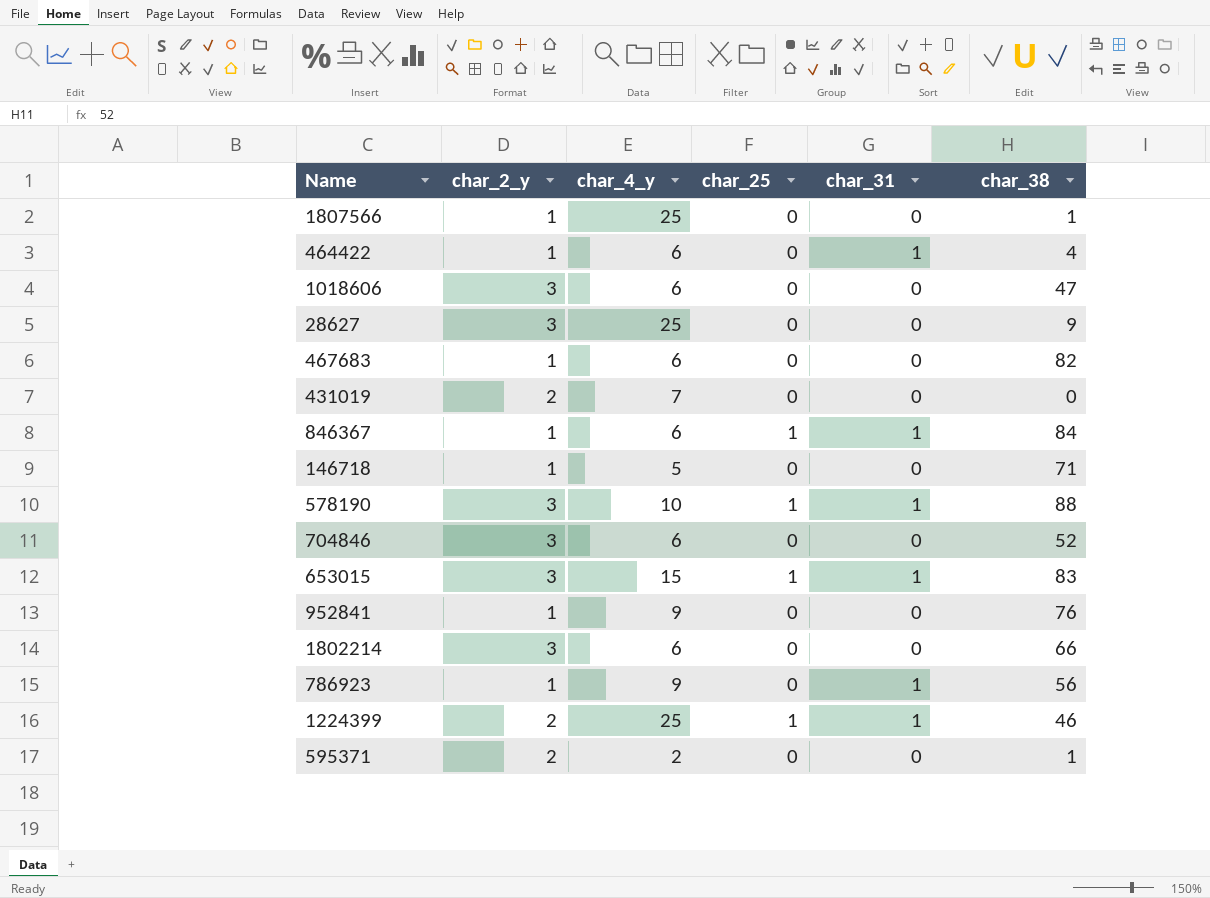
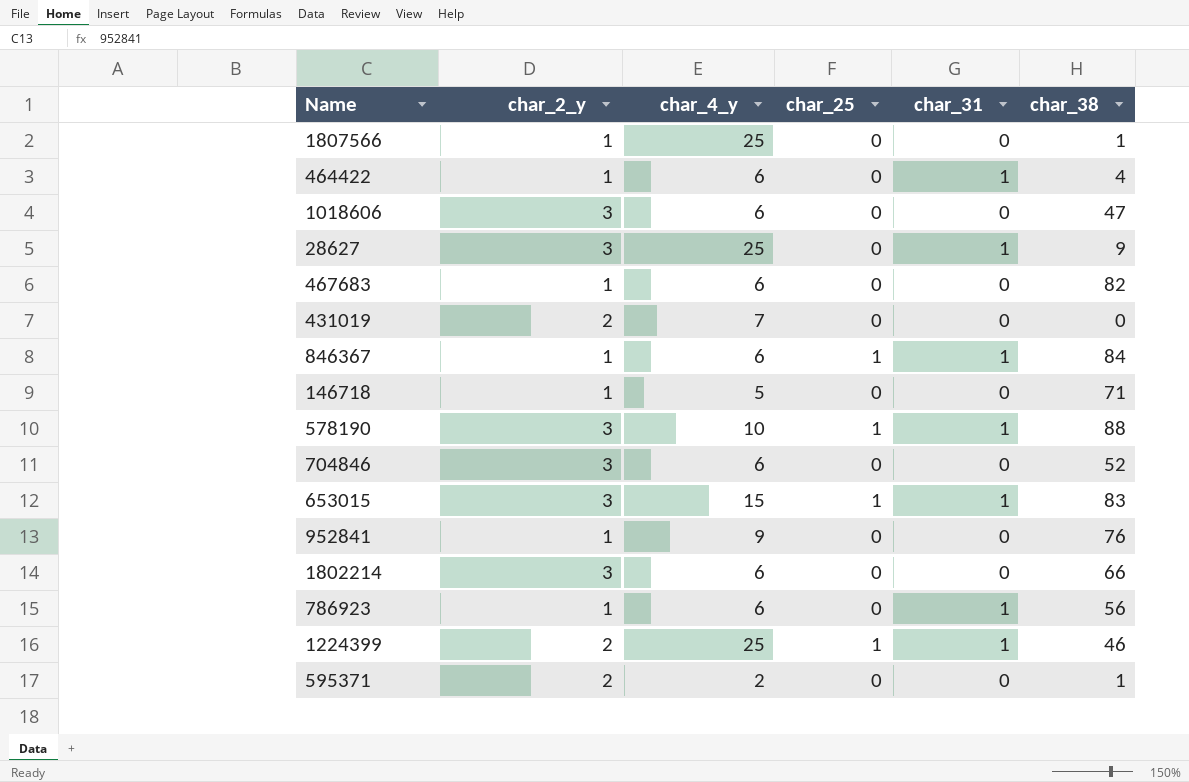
28627 | char_31: 0 -> 1
786923 | char_4_y: 9 -> 6

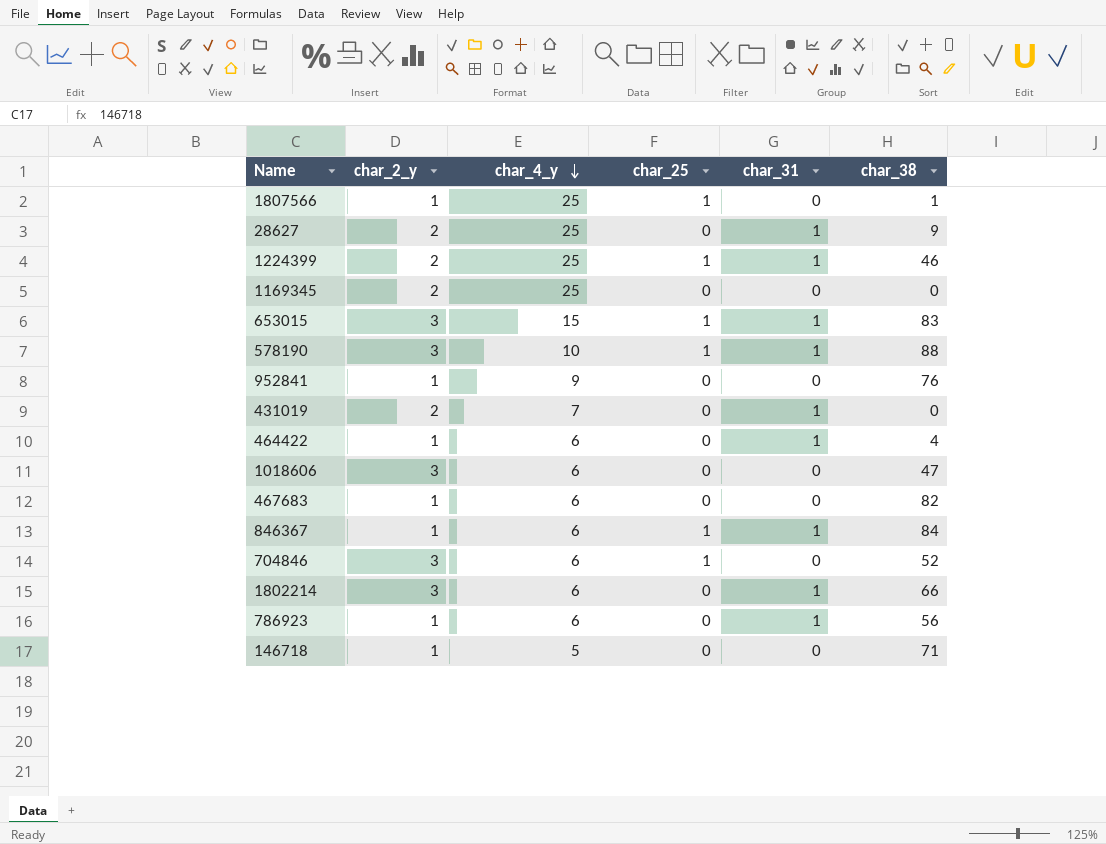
row order: none -> char_4_y descending
row 595371: 2 | 2 | 0 | 0 | 1 -> none
1807566 | char_25: 0 -> 1
28627 | char_2_y: 3 -> 2
row 1169345: none -> 2 | 25 | 0 | 0 | 0
431019 | char_31: 0 -> 1
704846 | char_25: 0 -> 1
1802214 | char_31: 0 -> 1

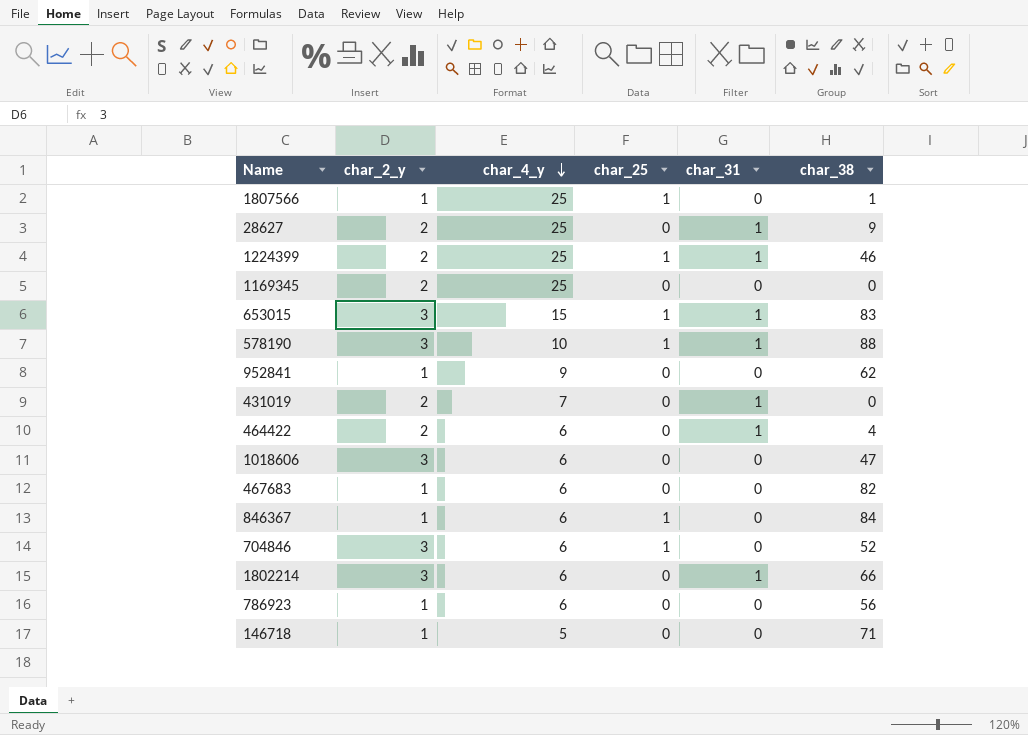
952841 | char_38: 76 -> 62
464422 | char_2_y: 1 -> 2
846367 | char_31: 1 -> 0
786923 | char_31: 1 -> 0

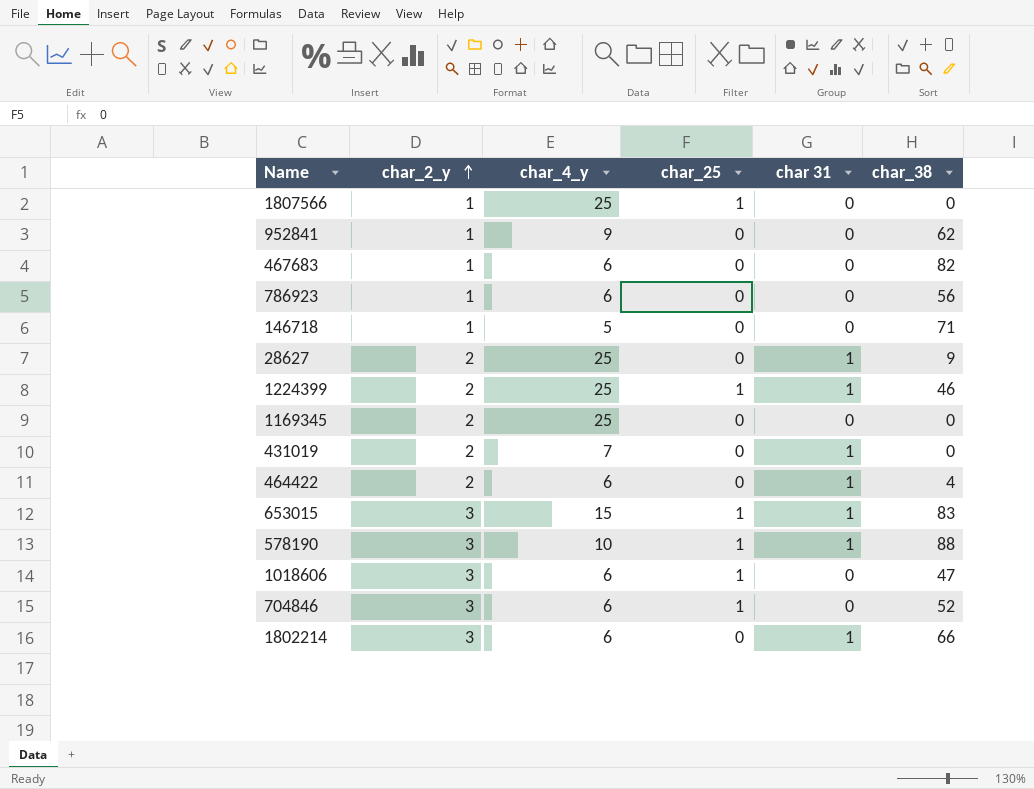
row order: char_4_y descending -> char_2_y ascending
column name: char_31 -> char 31
row 846367: 1 | 6 | 1 | 0 | 84 -> none
1807566 | char_38: 1 -> 0
1018606 | char_25: 0 -> 1

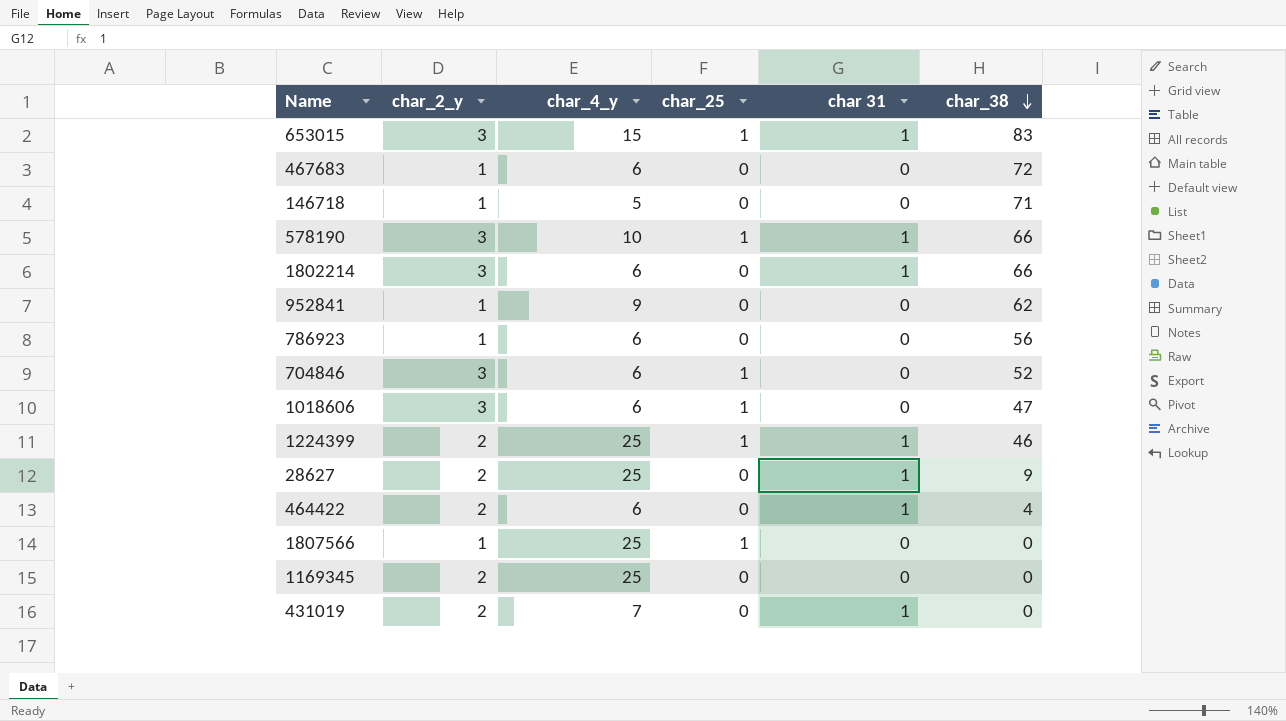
row order: char_2_y ascending -> char_38 descending
467683 | char_38: 82 -> 72
578190 | char_38: 88 -> 66

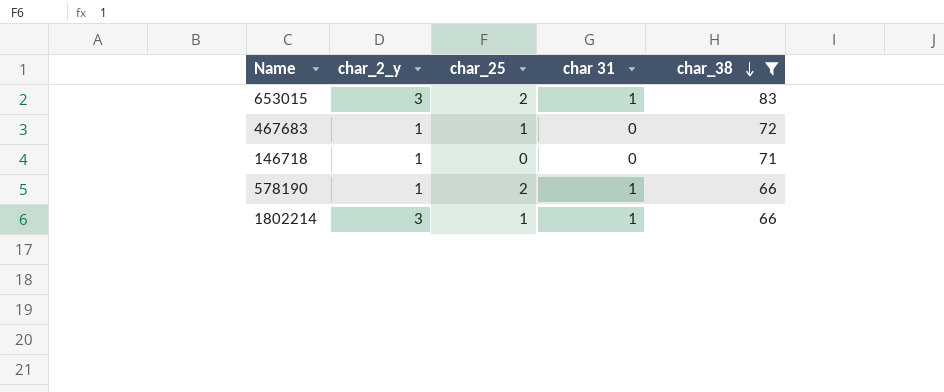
filter: none -> char_38 >= 66
column char_4_y | position: 3 -> none
653015 | char_25: 1 -> 2
467683 | char_25: 0 -> 1
578190 | char_2_y: 3 -> 1
578190 | char_25: 1 -> 2
1802214 | char_25: 0 -> 1

